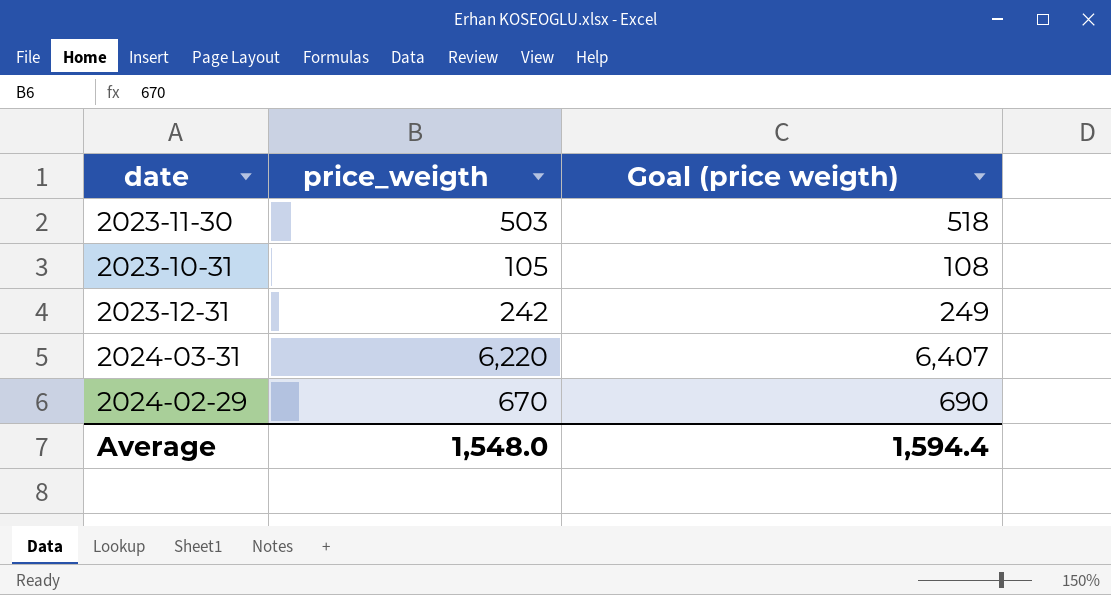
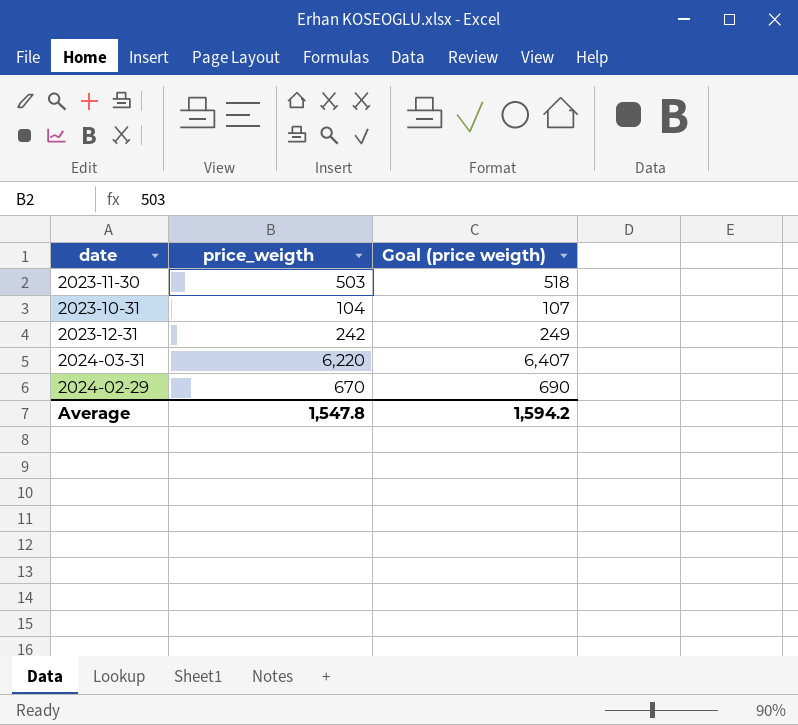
2023-10-31 | price_weigth: 105 -> 104
2023-10-31 | Goal (price weigth): 108 -> 107
Average | price_weigth: 1,548.0 -> 1,547.8
Average | Goal (price weigth): 1,594.4 -> 1,594.2

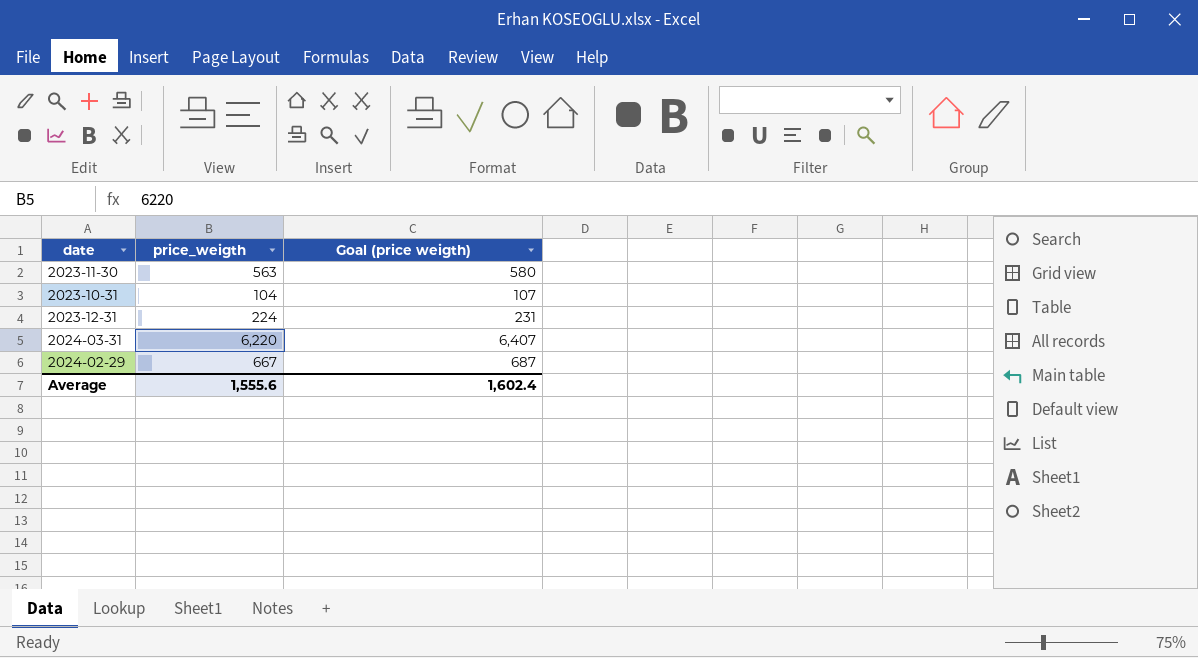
2023-11-30 | price_weigth: 503 -> 563
2023-11-30 | Goal (price weigth): 518 -> 580
2023-12-31 | price_weigth: 242 -> 224
2023-12-31 | Goal (price weigth): 249 -> 231
2024-02-29 | price_weigth: 670 -> 667
2024-02-29 | Goal (price weigth): 690 -> 687
Average | price_weigth: 1,547.8 -> 1,555.6
Average | Goal (price weigth): 1,594.2 -> 1,602.4

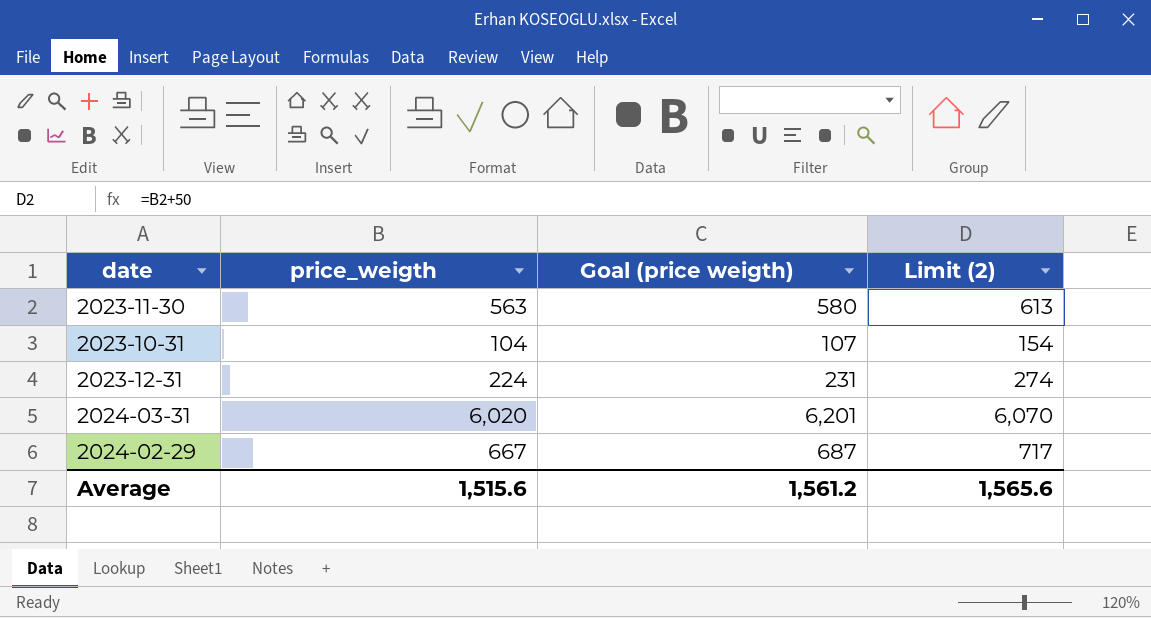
column Limit (2) | formula: none -> [price_weigth] + 50
2024-03-31 | price_weigth: 6,220 -> 6,020
2024-03-31 | Goal (price weigth): 6,407 -> 6,201
Average | price_weigth: 1,555.6 -> 1,515.6
Average | Goal (price weigth): 1,602.4 -> 1,561.2

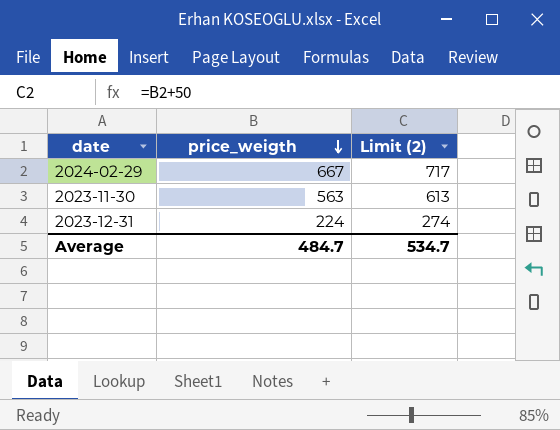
row order: none -> price_weigth descending
column Goal (price weigth) | formula: [price_weigth] * 1.03 -> none
row 2023-10-31: 104 | 107 | 154 -> none
row 2024-03-31: 6,020 | 6,201 | 6,070 -> none
Average | price_weigth: 1,515.6 -> 484.7
Average | Limit (2): 1,565.6 -> 534.7

